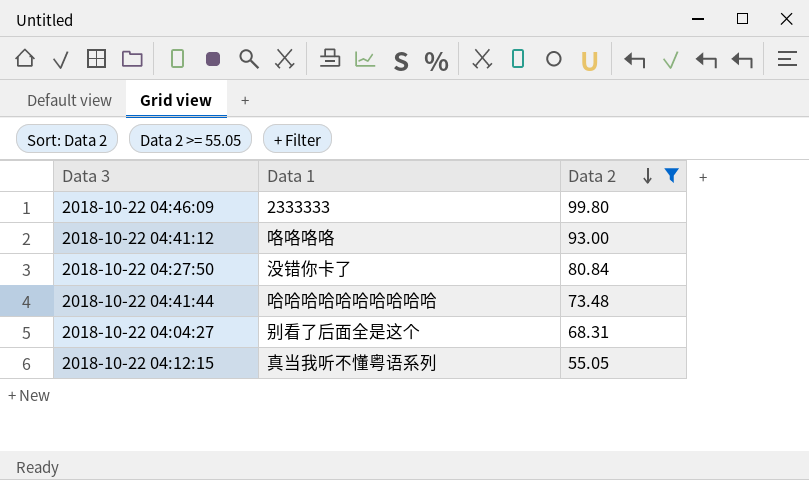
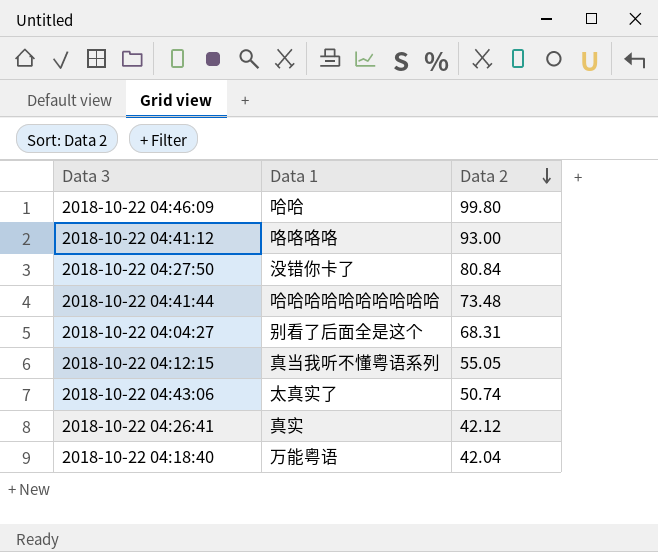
filter: Data 2 >= 55.05 -> none
2018-10-22 04:46:09 | Data 1: 2333333 -> 哈哈

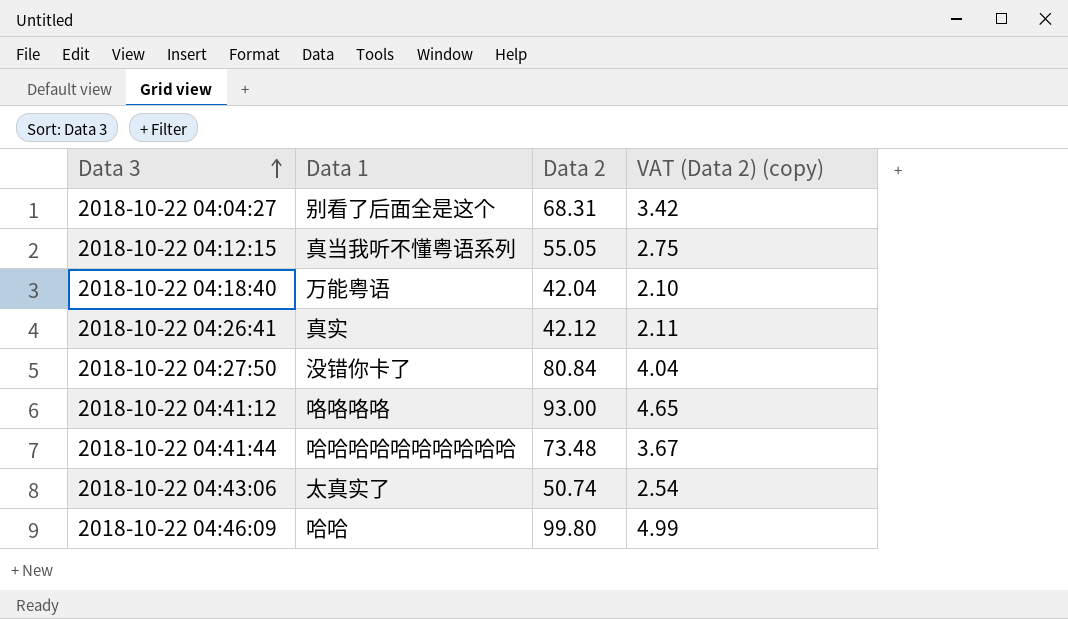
row order: Data 2 descending -> Data 3 ascending
column VAT (Data 2) (copy) | formula: none -> [Data 2] * 0.05

